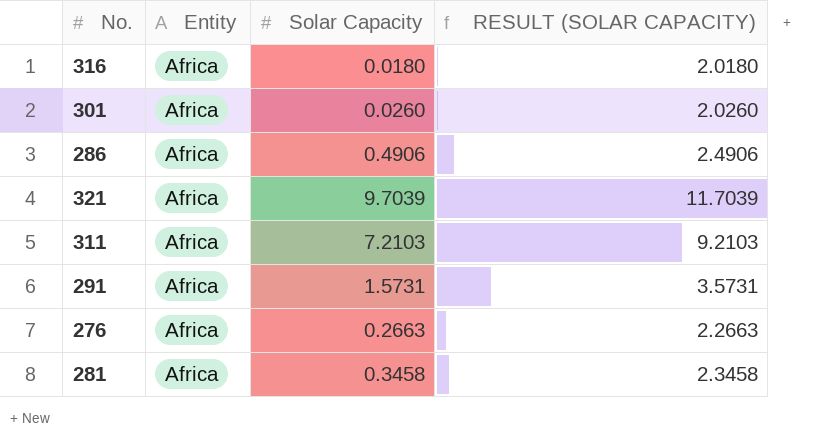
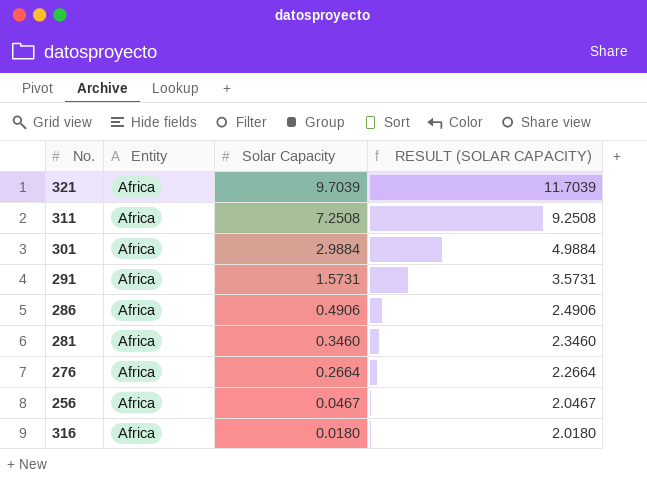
row order: none -> Solar Capacity descending
311 | Solar Capacity: 7.2103 -> 7.2508
311 | RESULT (SOLAR CAPACITY): 9.2103 -> 9.2508
301 | Solar Capacity: 0.0260 -> 2.9884
301 | RESULT (SOLAR CAPACITY): 2.0260 -> 4.9884
281 | Solar Capacity: 0.3458 -> 0.3460
281 | RESULT (SOLAR CAPACITY): 2.3458 -> 2.3460
276 | Solar Capacity: 0.2663 -> 0.2664
276 | RESULT (SOLAR CAPACITY): 2.2663 -> 2.2664
row 256: none -> Africa | 0.0467 | 2.0467

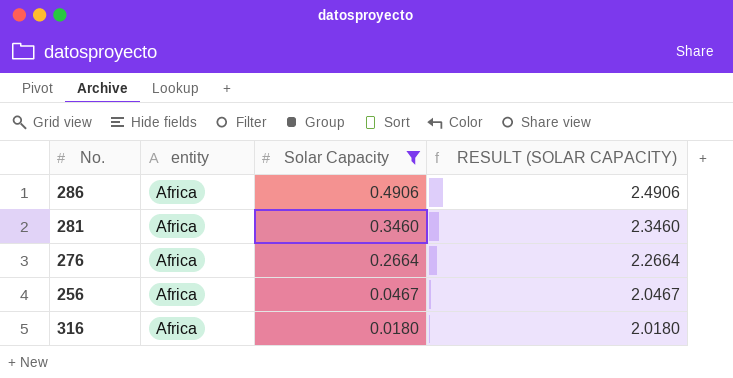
filter: none -> Solar Capacity <= 0.4906
column name: Entity -> entity

